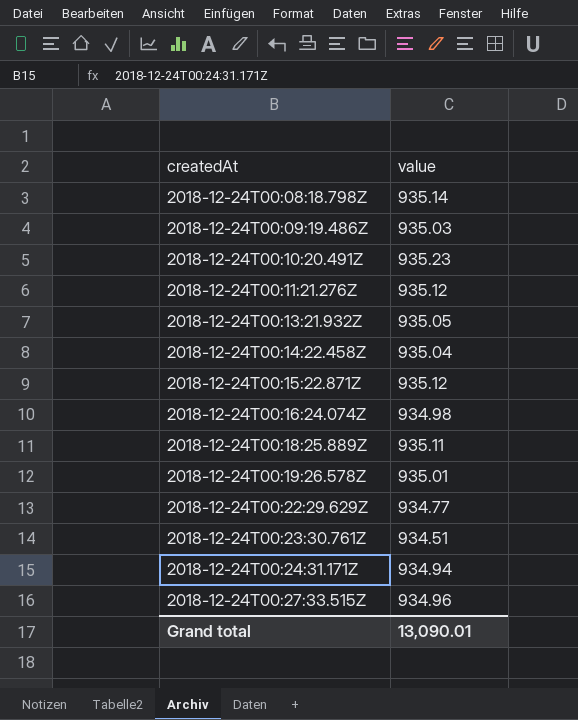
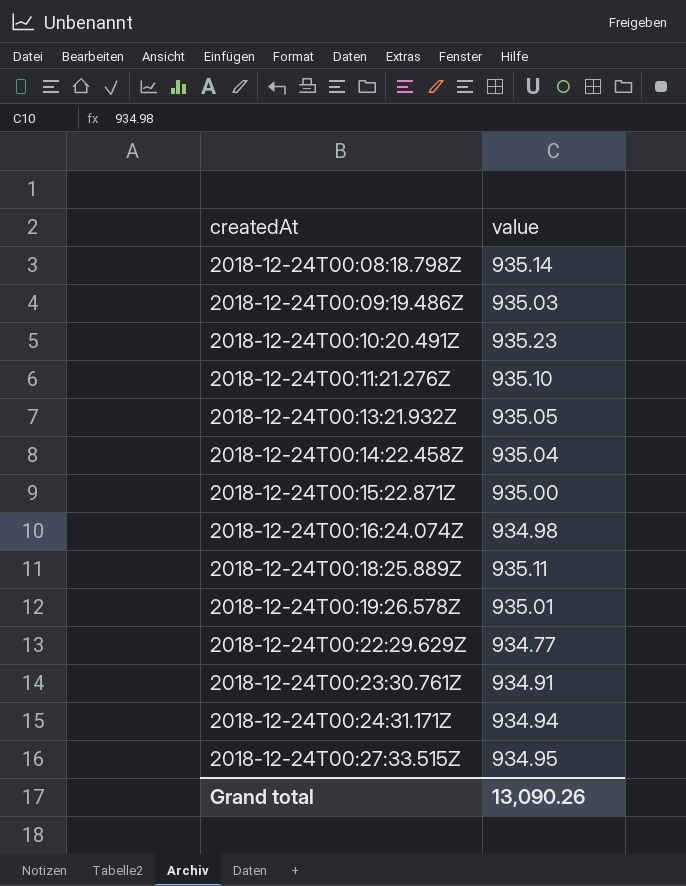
2018-12-24T00:11:21.276Z | value: 935.12 -> 935.10
2018-12-24T00:15:22.871Z | value: 935.12 -> 935.00
2018-12-24T00:23:30.761Z | value: 934.51 -> 934.91
2018-12-24T00:27:33.515Z | value: 934.96 -> 934.95
Grand total | value: 13,090.01 -> 13,090.26

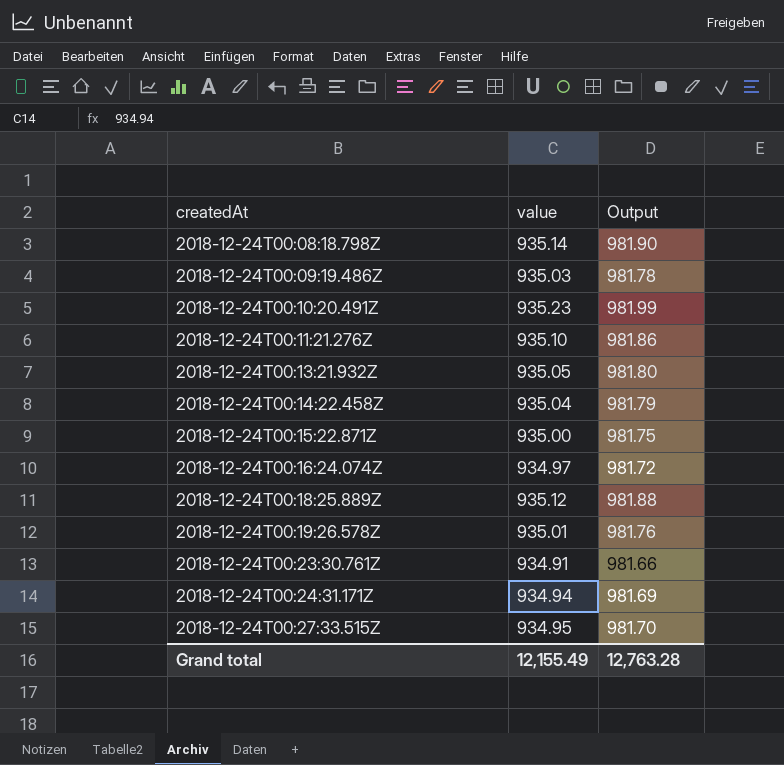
column Output | formula: none -> [value] * 1.05
row 2018-12-24T00:22:29.629Z: 934.77 -> none
2018-12-24T00:16:24.074Z | value: 934.98 -> 934.97
2018-12-24T00:18:25.889Z | value: 935.11 -> 935.12
Grand total | value: 13,090.26 -> 12,155.49

